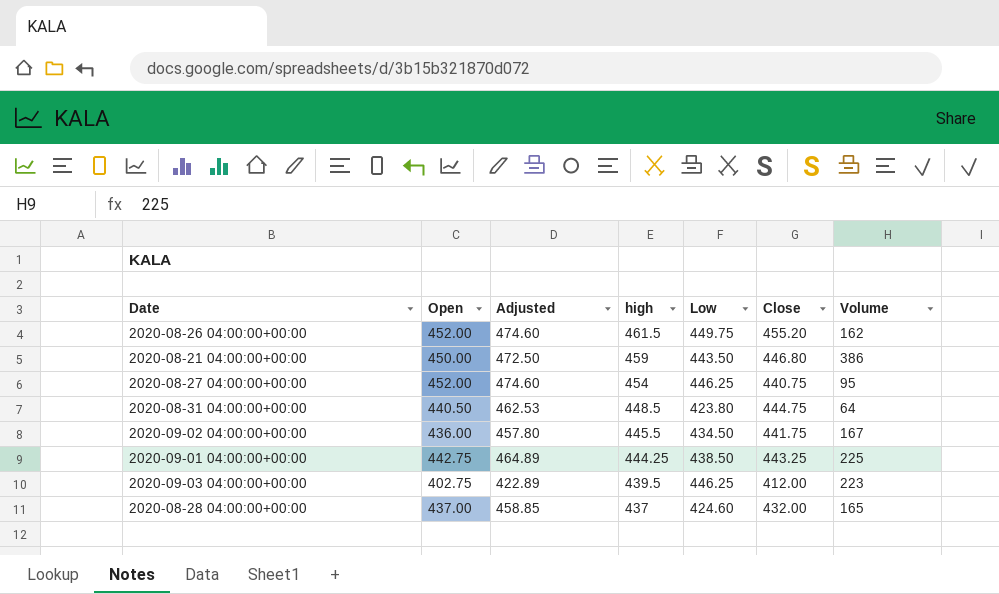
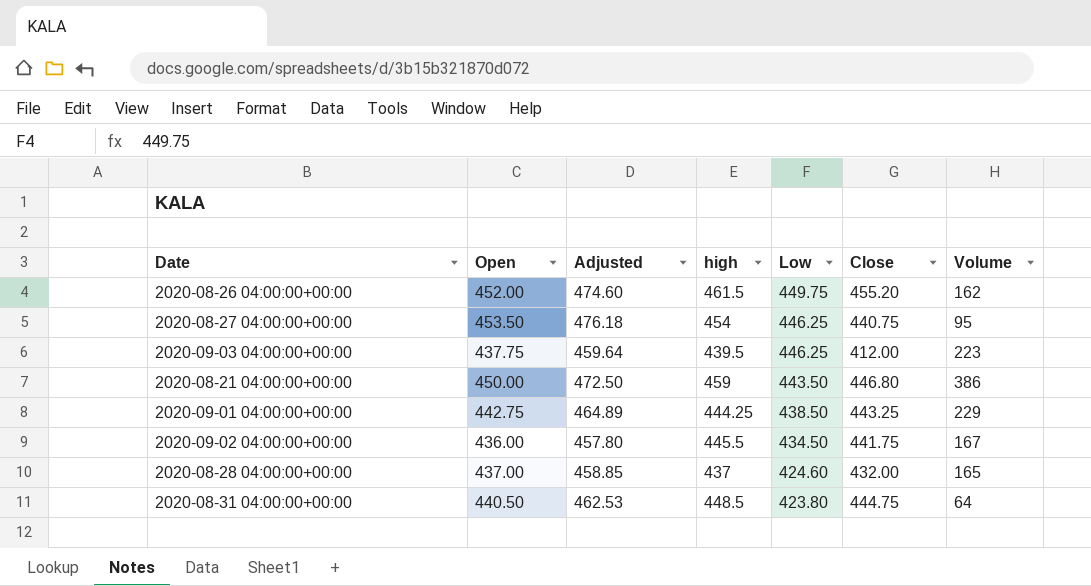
row order: high descending -> Low descending
2020-08-27 04:00:00+00:00 | Open: 452.00 -> 453.50
2020-08-27 04:00:00+00:00 | Adjusted: 474.60 -> 476.18
2020-09-03 04:00:00+00:00 | Open: 402.75 -> 437.75
2020-09-03 04:00:00+00:00 | Adjusted: 422.89 -> 459.64
2020-09-01 04:00:00+00:00 | Volume: 225 -> 229

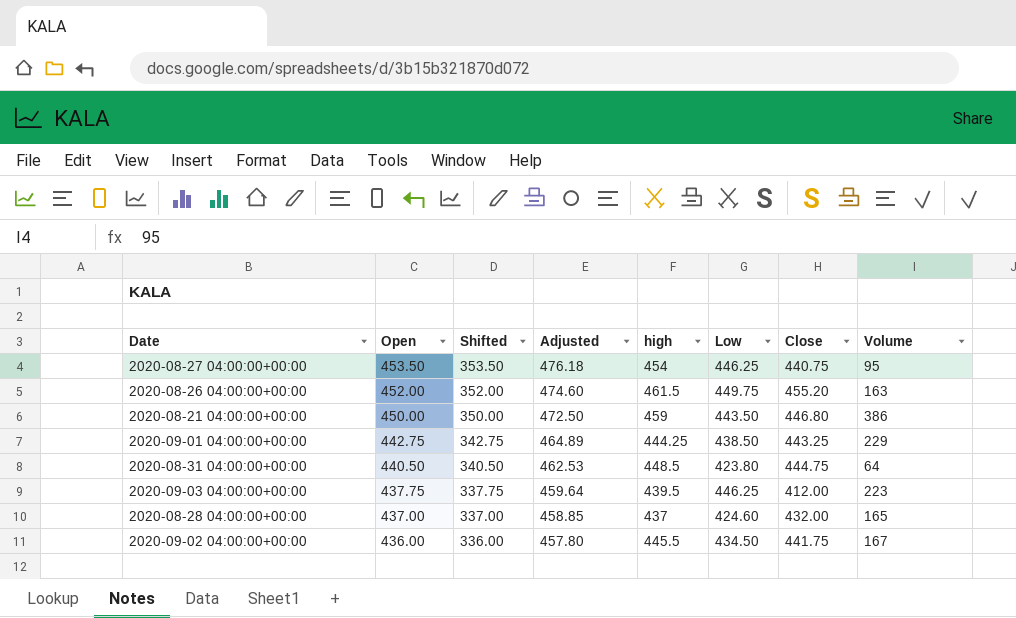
row order: Low descending -> Open descending
column Shifted | formula: none -> [Open] - 100
2020-08-26 04:00:00+00:00 | Volume: 162 -> 163

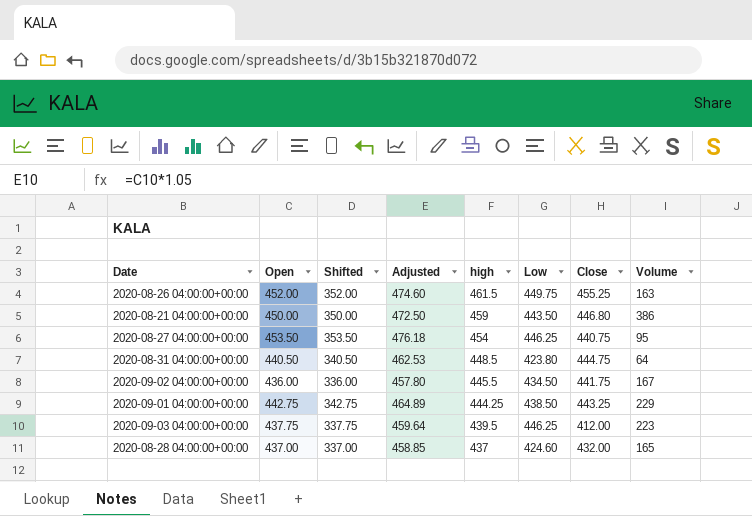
row order: Open descending -> high descending
2020-08-26 04:00:00+00:00 | Close: 455.20 -> 455.25

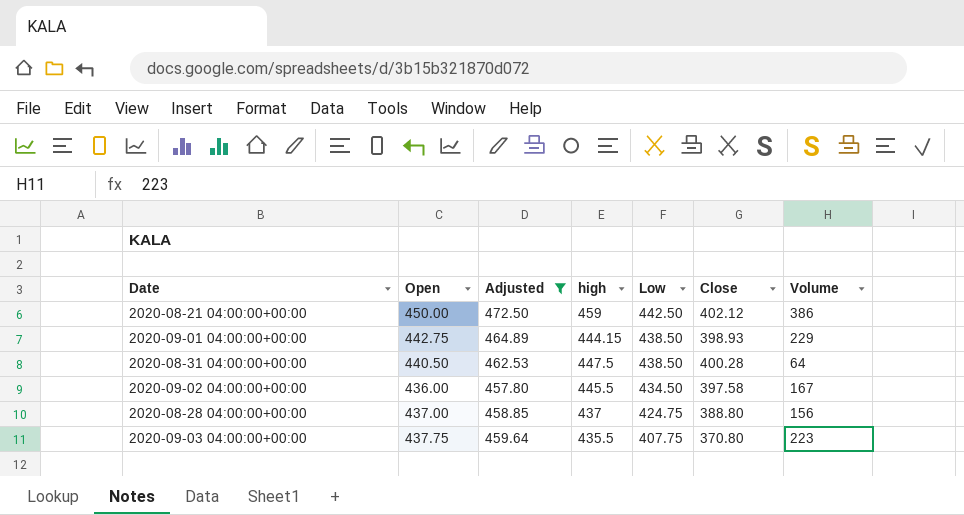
filter: none -> Adjusted <= 472.50
row order: high descending -> Low descending
column Shifted | formula: [Open] - 100 -> none
2020-08-21 04:00:00+00:00 | Low: 443.50 -> 442.50
2020-08-21 04:00:00+00:00 | Close: 446.80 -> 402.12
2020-09-01 04:00:00+00:00 | high: 444.25 -> 444.15
2020-09-01 04:00:00+00:00 | Close: 443.25 -> 398.93
2020-08-31 04:00:00+00:00 | high: 448.5 -> 447.5
2020-08-31 04:00:00+00:00 | Low: 423.80 -> 438.50
2020-08-31 04:00:00+00:00 | Close: 444.75 -> 400.28
2020-09-02 04:00:00+00:00 | Close: 441.75 -> 397.58
2020-08-28 04:00:00+00:00 | Low: 424.60 -> 424.75
2020-08-28 04:00:00+00:00 | Close: 432.00 -> 388.80
2020-08-28 04:00:00+00:00 | Volume: 165 -> 156
2020-09-03 04:00:00+00:00 | high: 439.5 -> 435.5
2020-09-03 04:00:00+00:00 | Low: 446.25 -> 407.75
2020-09-03 04:00:00+00:00 | Close: 412.00 -> 370.80

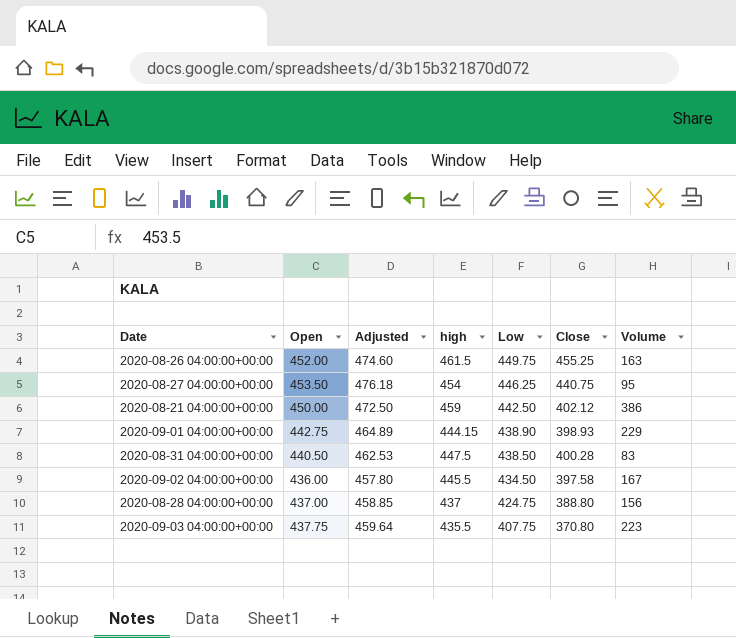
filter: Adjusted <= 472.50 -> none
2020-09-01 04:00:00+00:00 | Low: 438.50 -> 438.90
2020-08-31 04:00:00+00:00 | Volume: 64 -> 83

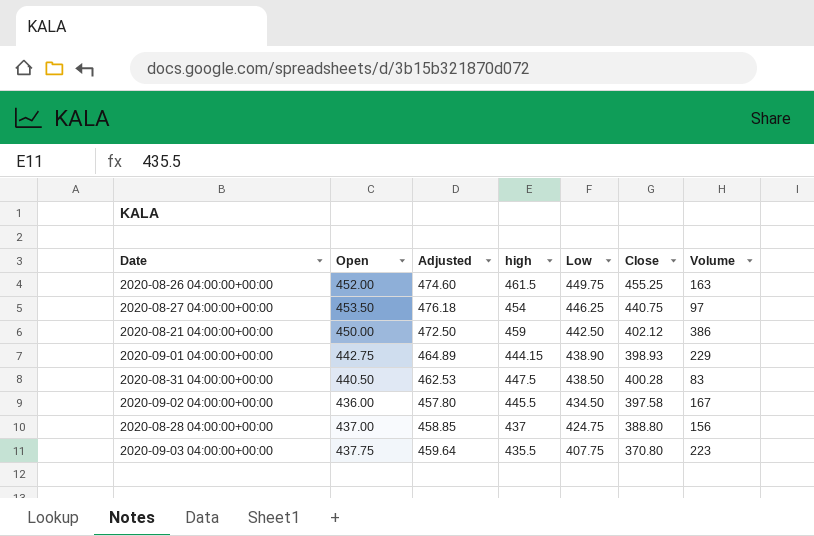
2020-08-27 04:00:00+00:00 | Volume: 95 -> 97

